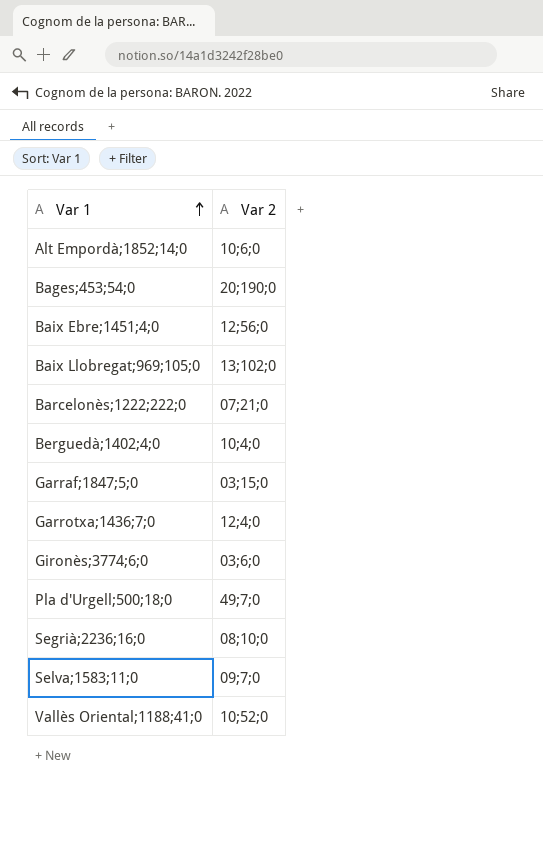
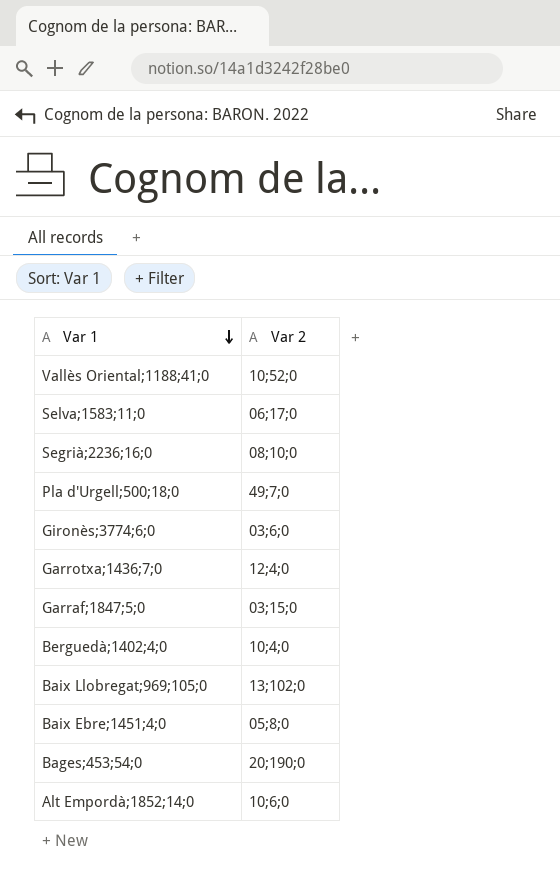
row order: Var 1 ascending -> Var 1 descending
row Barcelonès;1222;222;0: 07;21;0 -> none
Selva;1583;11;0 | Var 2: 09;7;0 -> 06;17;0
Baix Ebre;1451;4;0 | Var 2: 12;56;0 -> 05;8;0

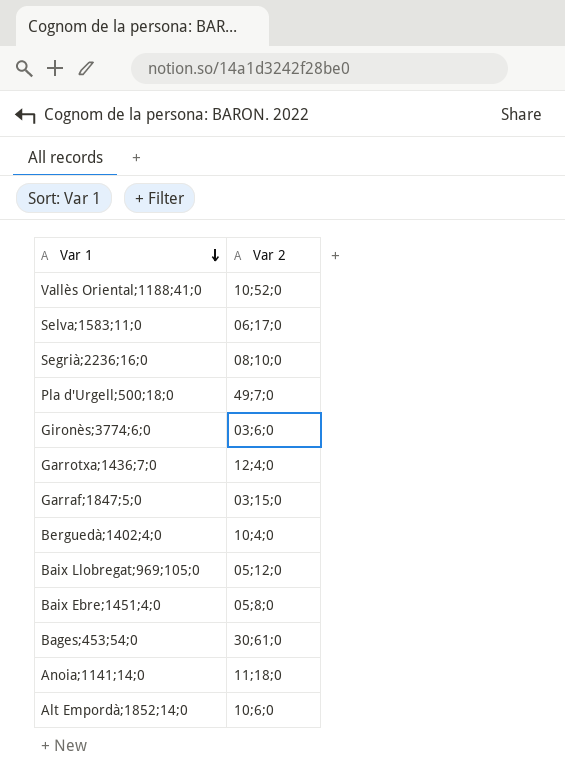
Baix Llobregat;969;105;0 | Var 2: 13;102;0 -> 05;12;0
Bages;453;54;0 | Var 2: 20;190;0 -> 30;61;0
row Anoia;1141;14;0: none -> 11;18;0

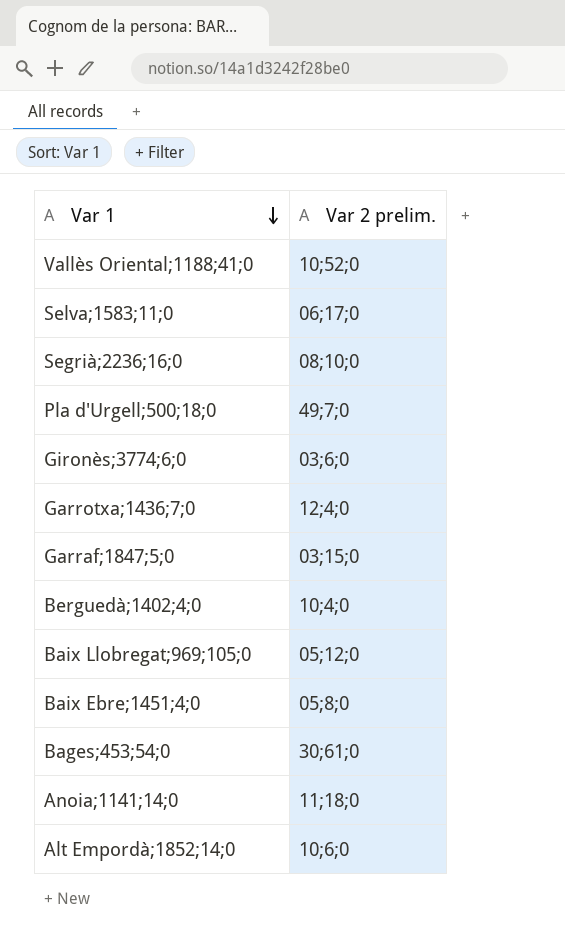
column name: Var 2 -> Var 2 prelim.

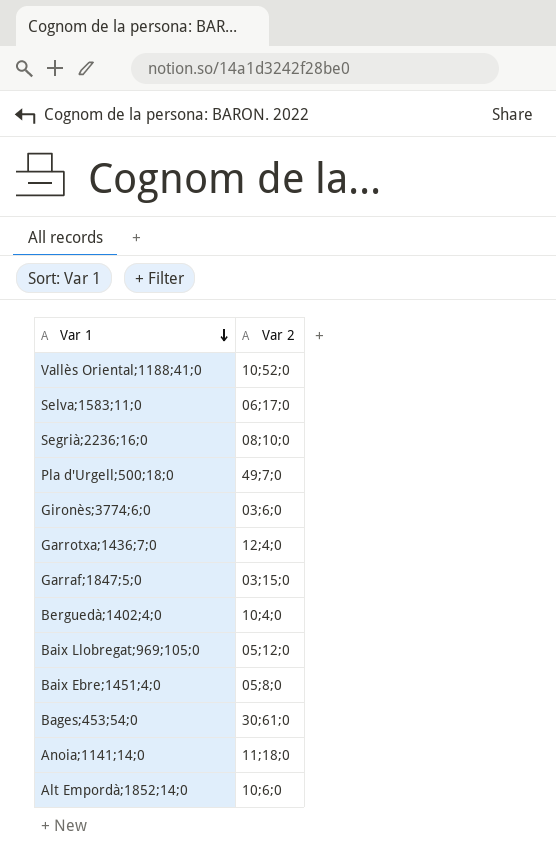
column name: Var 2 prelim. -> Var 2

